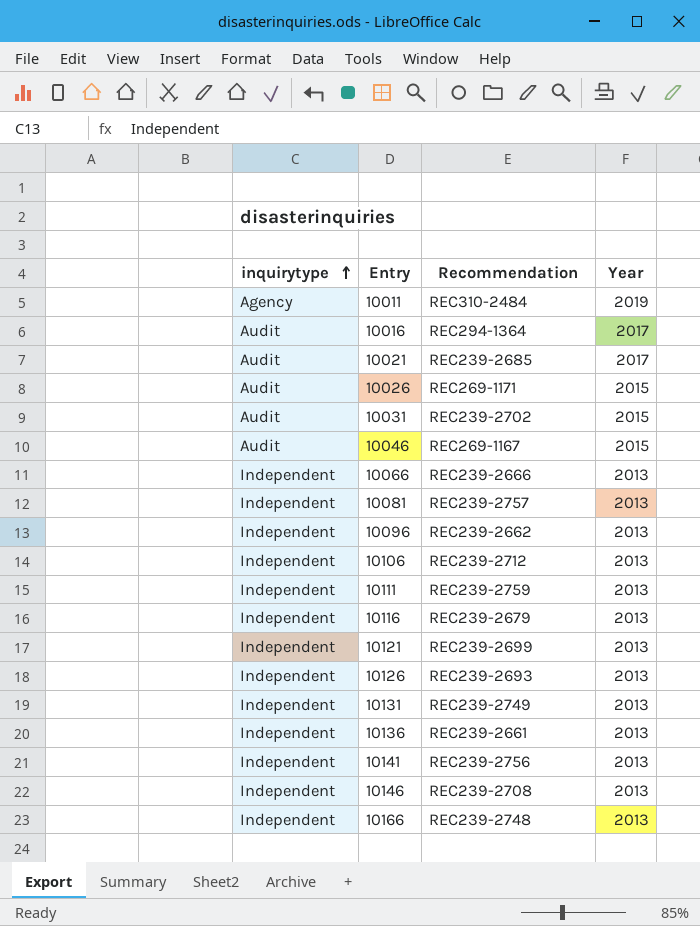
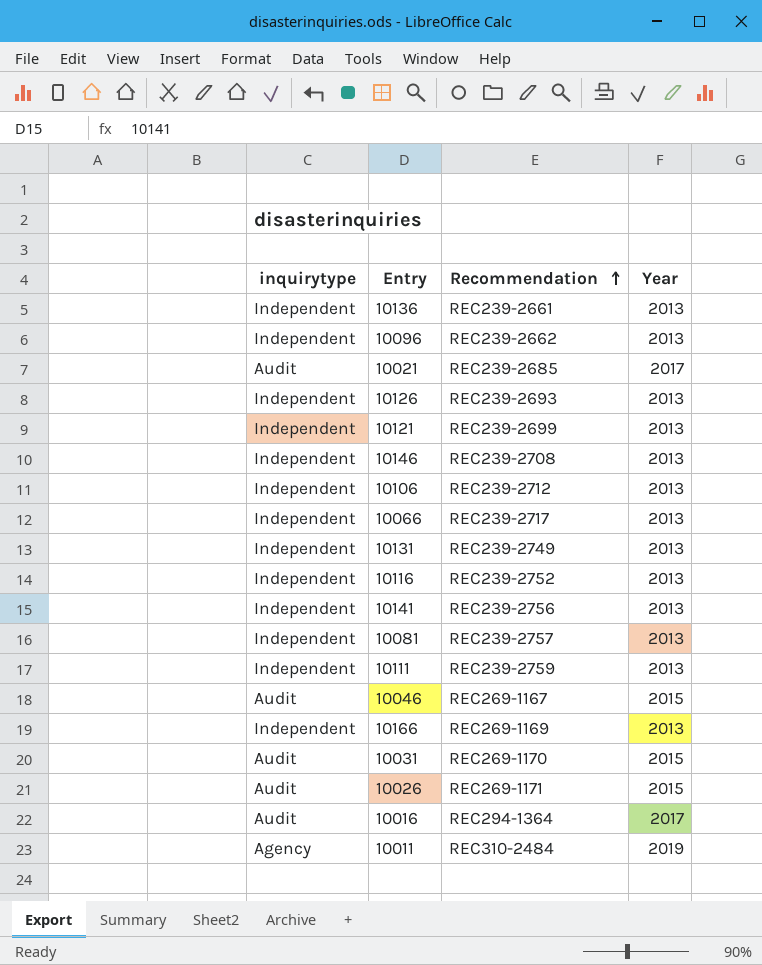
row order: inquirytype ascending -> Recommendation ascending
10066 | Recommendation: REC239-2666 -> REC239-2717
10116 | Recommendation: REC239-2679 -> REC239-2752
10166 | Recommendation: REC239-2748 -> REC269-1169
10031 | Recommendation: REC239-2702 -> REC269-1170

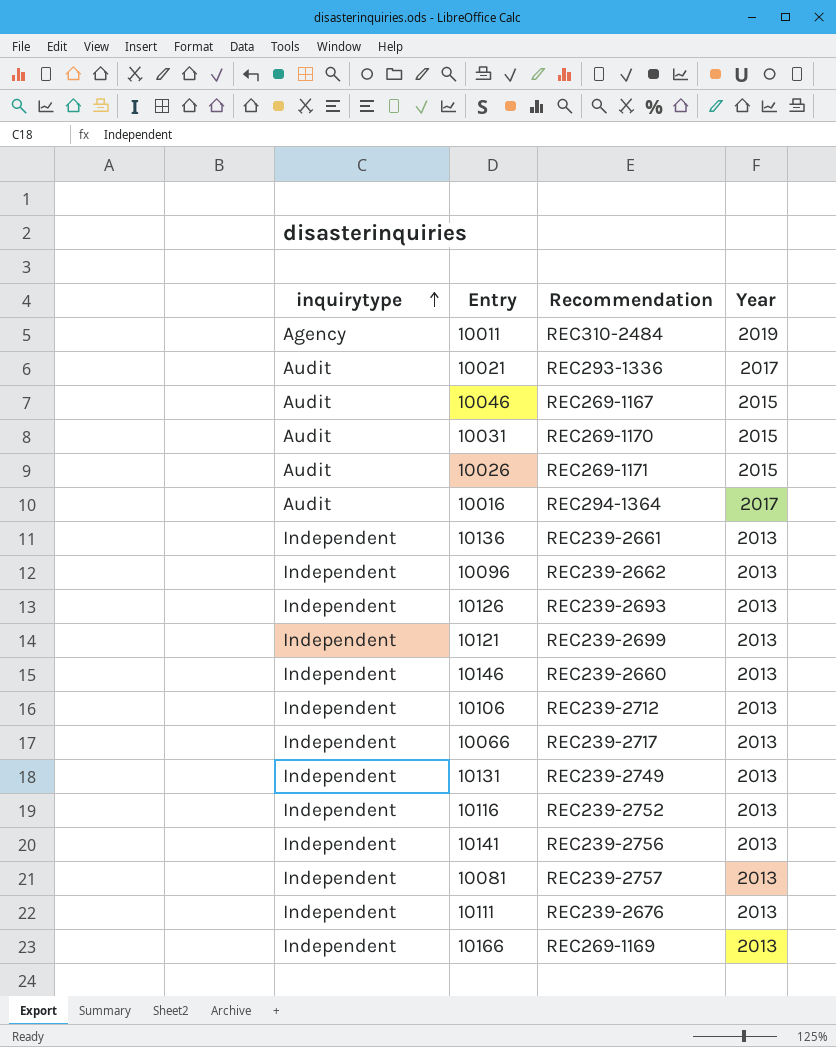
row order: Recommendation ascending -> inquirytype ascending
10021 | Recommendation: REC239-2685 -> REC293-1336
10146 | Recommendation: REC239-2708 -> REC239-2660
10111 | Recommendation: REC239-2759 -> REC239-2676

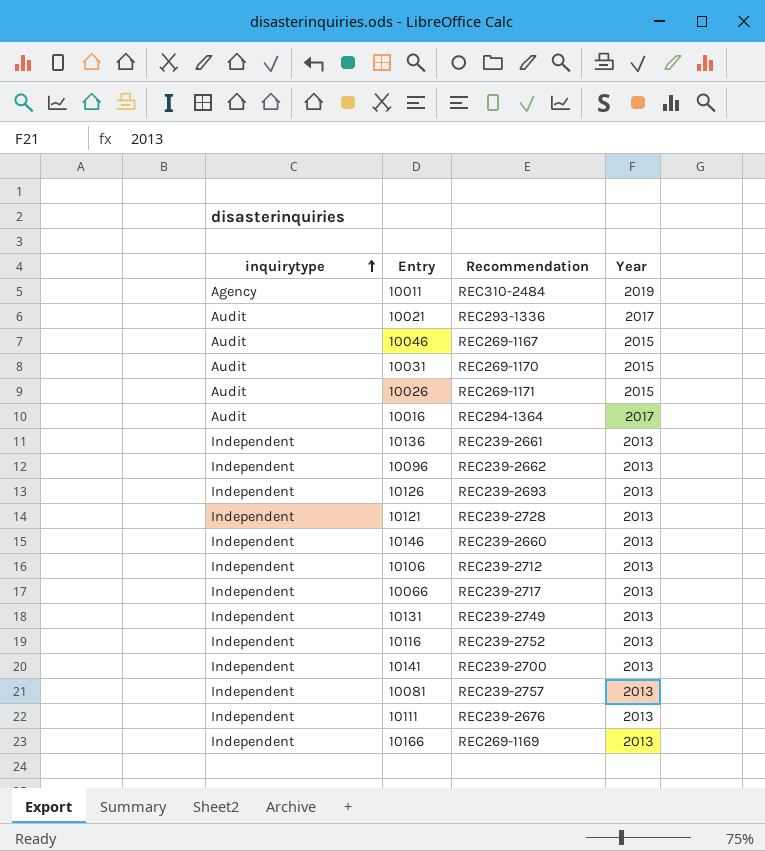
10121 | Recommendation: REC239-2699 -> REC239-2728
10141 | Recommendation: REC239-2756 -> REC239-2700

